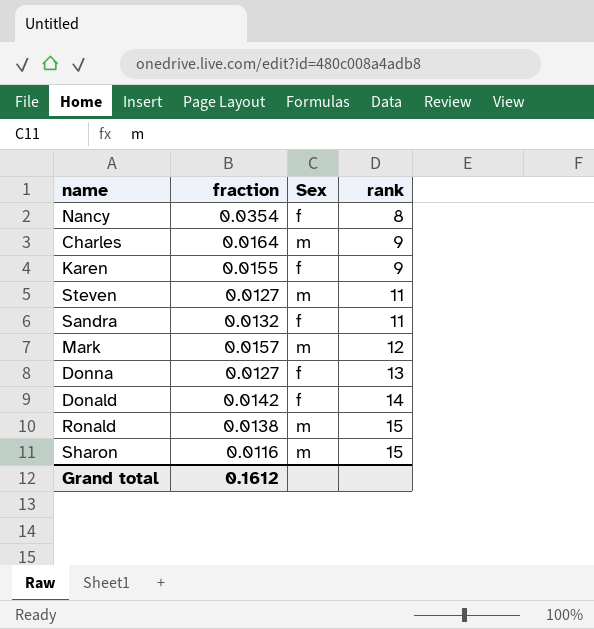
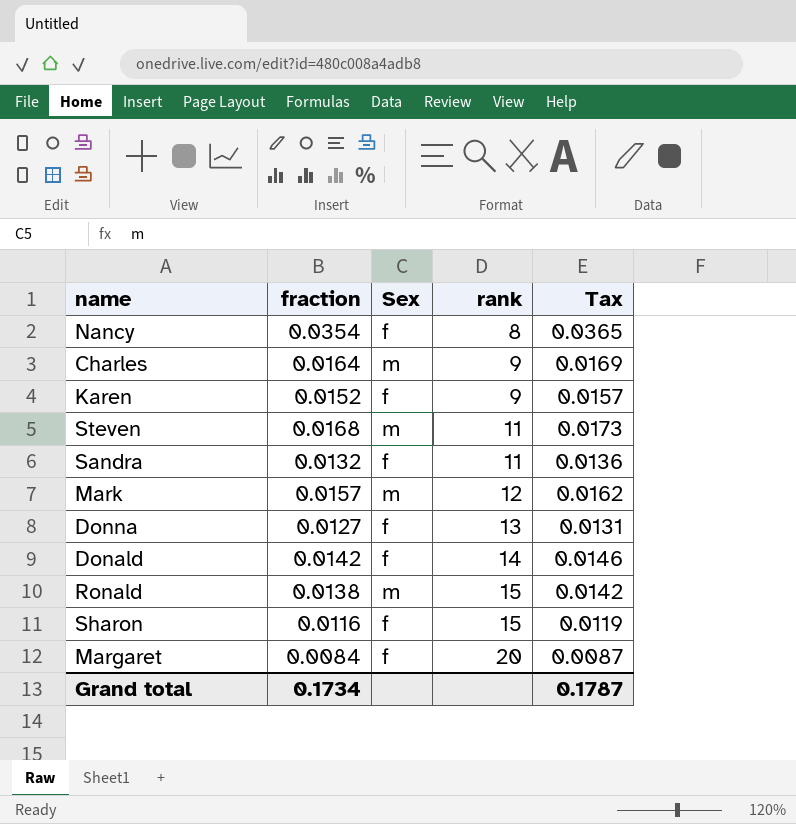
column Tax | formula: none -> [fraction] * 1.03
Karen | fraction: 0.0155 -> 0.0152
Steven | fraction: 0.0127 -> 0.0168
Sharon | Sex: m -> f
row Margaret: none -> 0.0084 | f | 20 | 0.0087
Grand total | fraction: 0.1612 -> 0.1734

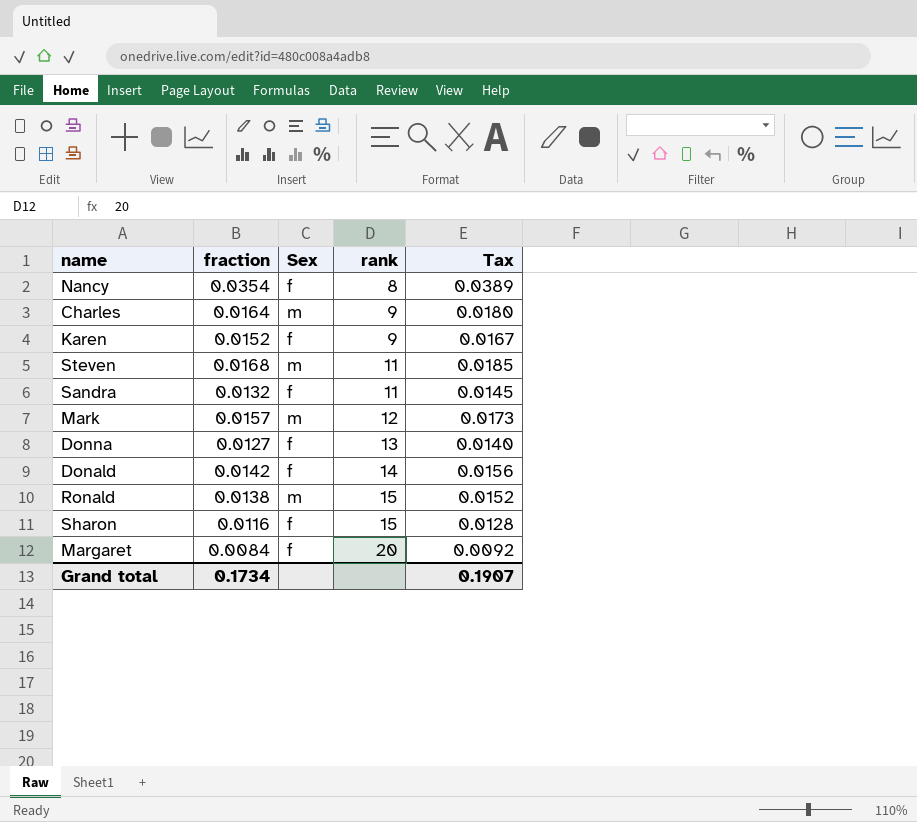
column Tax | formula: [fraction] * 1.03 -> [fraction] * 1.1
Grand total | Tax: 0.1787 -> 0.1907

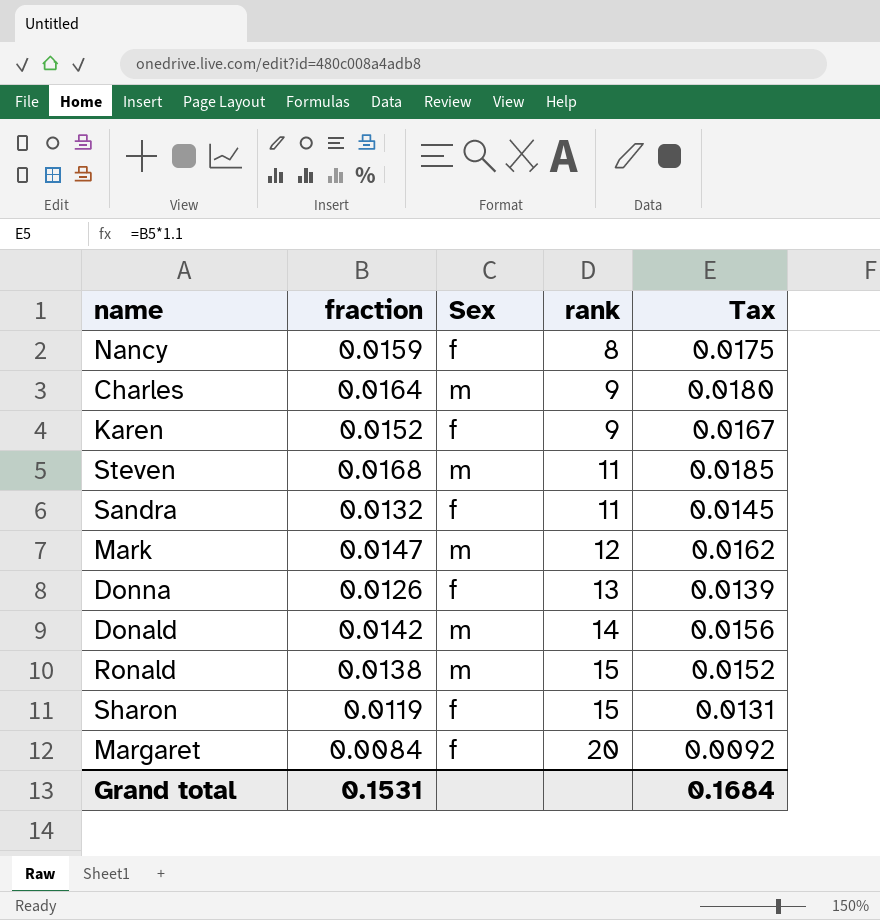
Nancy | fraction: 0.0354 -> 0.0159
Nancy | Tax: 0.0389 -> 0.0175
Mark | fraction: 0.0157 -> 0.0147
Mark | Tax: 0.0173 -> 0.0162
Donna | fraction: 0.0127 -> 0.0126
Donna | Tax: 0.0140 -> 0.0139
Donald | Sex: f -> m
Sharon | fraction: 0.0116 -> 0.0119
Sharon | Tax: 0.0128 -> 0.0131
Grand total | fraction: 0.1734 -> 0.1531
Grand total | Tax: 0.1907 -> 0.1684

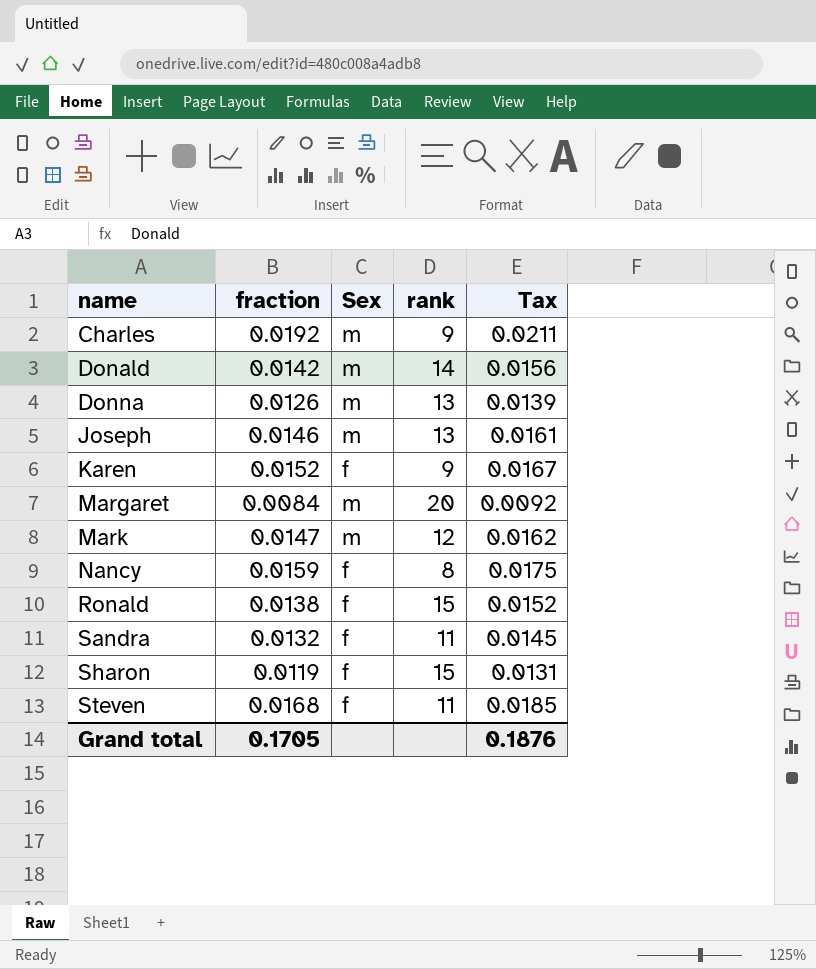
row order: rank ascending -> name ascending
Charles | fraction: 0.0164 -> 0.0192
Charles | Tax: 0.0180 -> 0.0211
Donna | Sex: f -> m
row Joseph: none -> 0.0146 | m | 13 | 0.0161
Margaret | Sex: f -> m
Ronald | Sex: m -> f
Steven | Sex: m -> f
Grand total | fraction: 0.1531 -> 0.1705
Grand total | Tax: 0.1684 -> 0.1876

